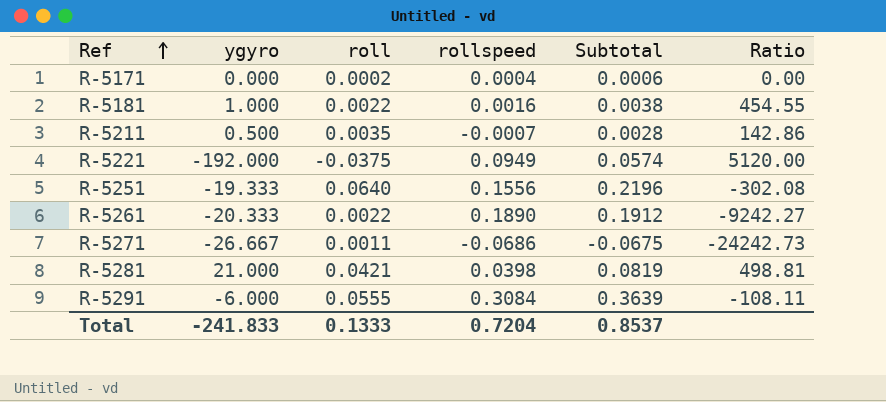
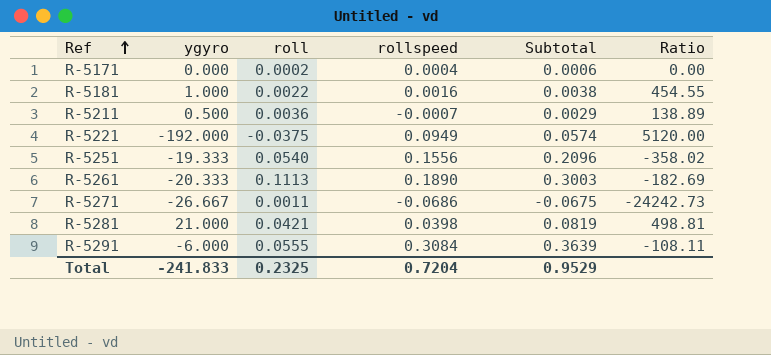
R-5211 | roll: 0.0035 -> 0.0036
R-5211 | Subtotal: 0.0028 -> 0.0029
R-5211 | Ratio: 142.86 -> 138.89
R-5251 | roll: 0.0640 -> 0.0540
R-5251 | Subtotal: 0.2196 -> 0.2096
R-5251 | Ratio: -302.08 -> -358.02
R-5261 | roll: 0.0022 -> 0.1113
R-5261 | Subtotal: 0.1912 -> 0.3003
R-5261 | Ratio: -9242.27 -> -182.69
Total | roll: 0.1333 -> 0.2325
Total | Subtotal: 0.8537 -> 0.9529

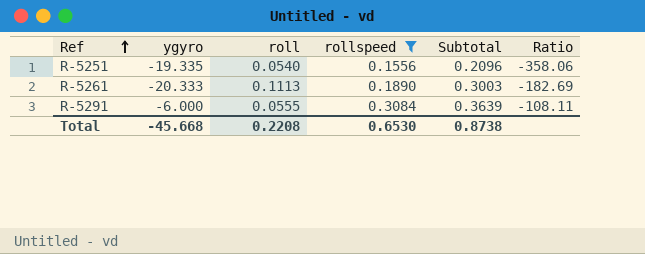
filter: none -> rollspeed >= 0.1556
R-5251 | ygyro: -19.333 -> -19.335
R-5251 | Ratio: -358.02 -> -358.06
Total | ygyro: -241.833 -> -45.668
Total | roll: 0.2325 -> 0.2208
Total | rollspeed: 0.7204 -> 0.6530
Total | Subtotal: 0.9529 -> 0.8738

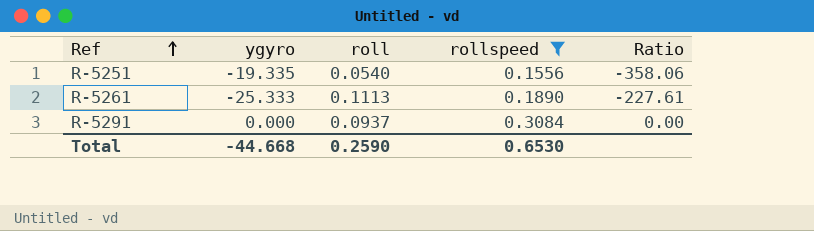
column Subtotal | formula: [roll] + [rollspeed] -> none
R-5261 | ygyro: -20.333 -> -25.333
R-5261 | Ratio: -182.69 -> -227.61
R-5291 | ygyro: -6.000 -> 0.000
R-5291 | roll: 0.0555 -> 0.0937
R-5291 | Ratio: -108.11 -> 0.00
Total | ygyro: -45.668 -> -44.668
Total | roll: 0.2208 -> 0.2590

